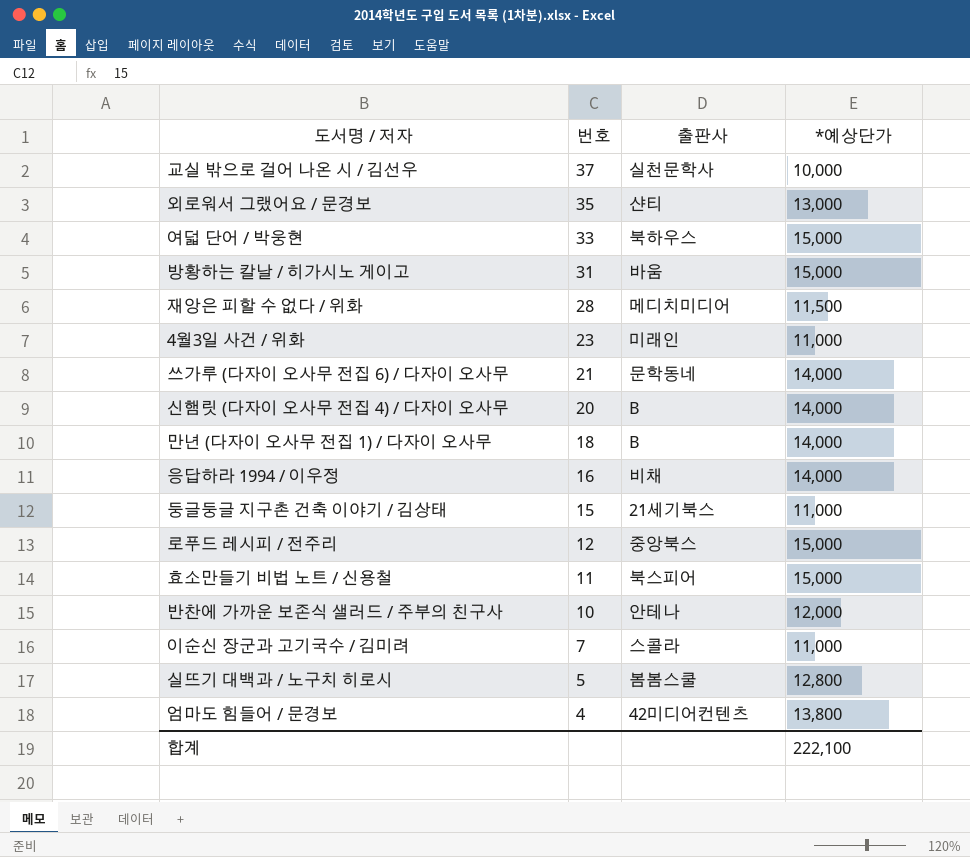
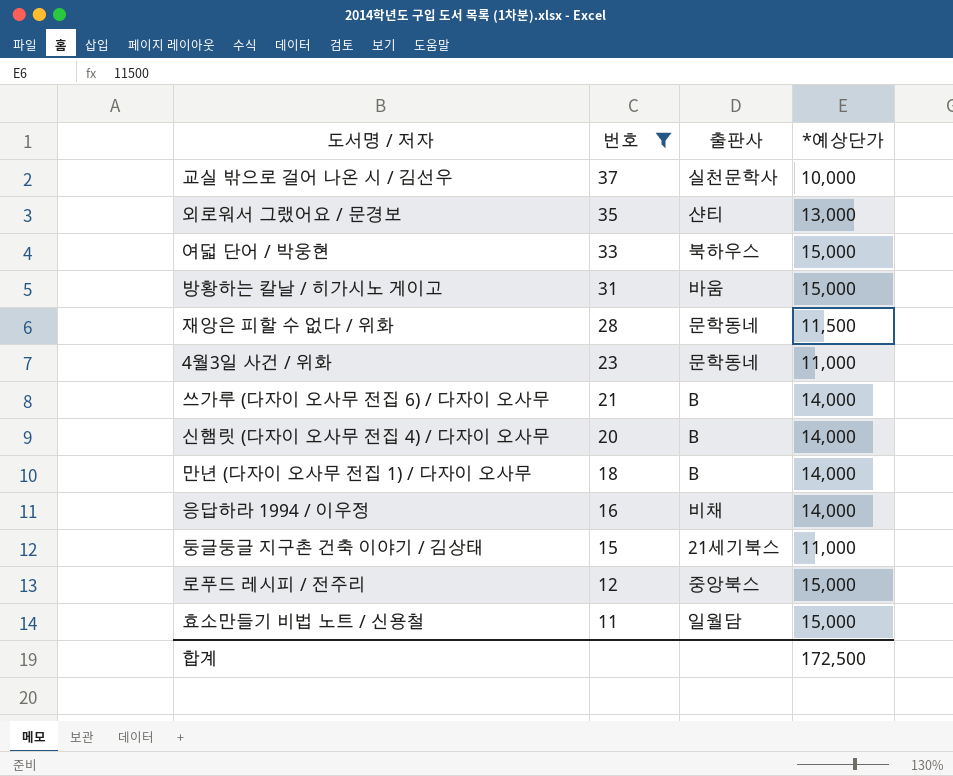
filter: none -> 번호 >= 11
재앙은 피할 수 없다 / 위화 | 출판사: 메디치미디어 -> 문학동네
4월3일 사건 / 위화 | 출판사: 미래인 -> 문학동네
쓰가루 (다자이 오사무 전집 6) / 다자이 오사무 | 출판사: 문학동네 -> B
효소만들기 비법 노트 / 신용철 | 출판사: 북스피어 -> 일월담
합계 | *예상단가: 222,100 -> 172,500

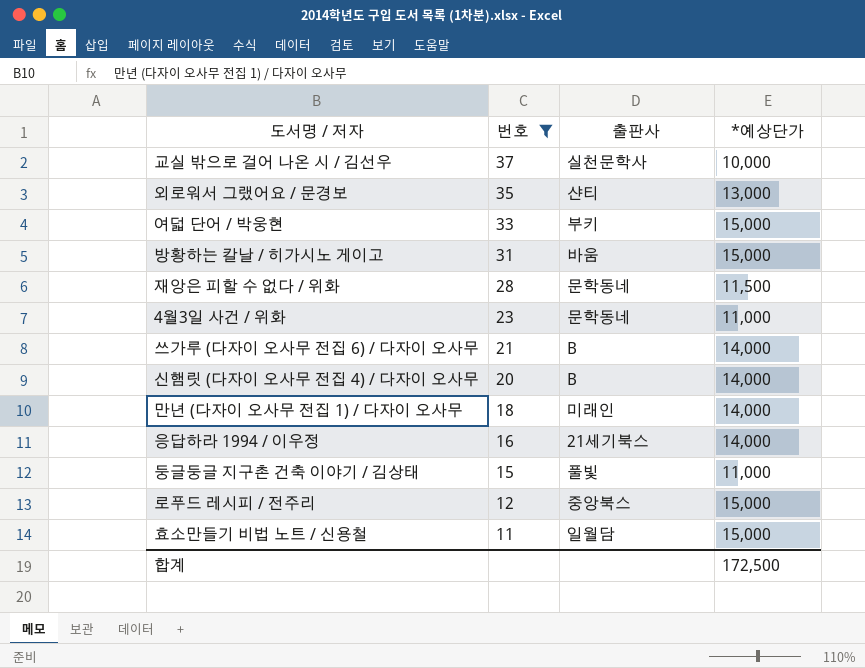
여덟 단어 / 박웅현 | 출판사: 북하우스 -> 부키
만년 (다자이 오사무 전집 1) / 다자이 오사무 | 출판사: B -> 미래인
응답하라 1994 / 이우정 | 출판사: 비채 -> 21세기북스
둥글둥글 지구촌 건축 이야기 / 김상태 | 출판사: 21세기북스 -> 풀빛

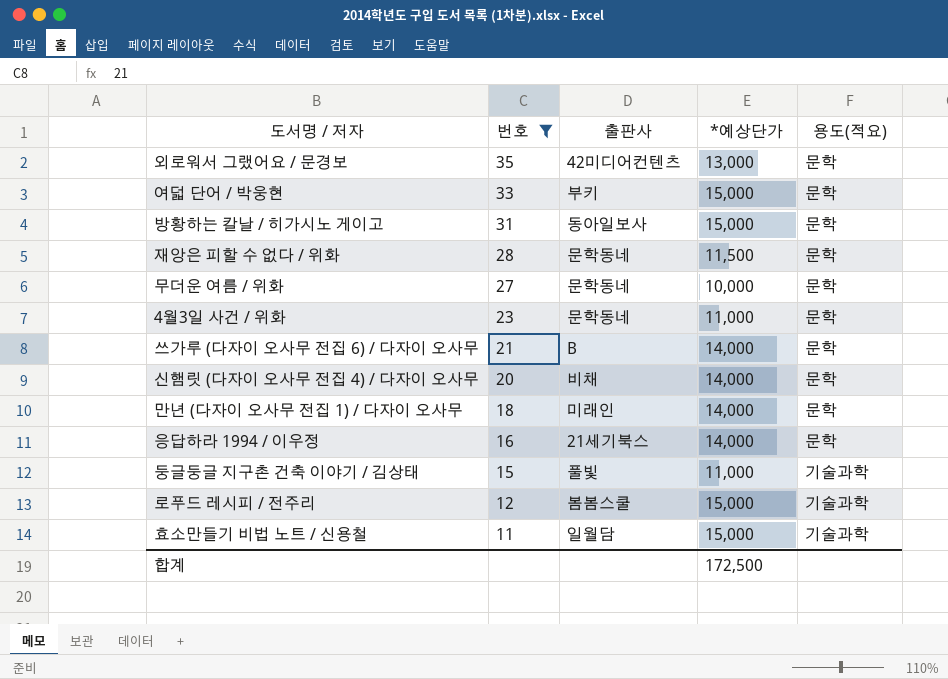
column 용도(적요) | position: none -> 5
row 교실 밖으로 걸어 나온 시 / 김선우: 37 | 실천문학사 | 10,000 -> none
외로워서 그랬어요 / 문경보 | 출판사: 샨티 -> 42미디어컨텐츠
방황하는 칼날 / 히가시노 게이고 | 출판사: 바움 -> 동아일보사
row 무더운 여름 / 위화: none -> 27 | 문학동네 | 10,000 | 문학
신햄릿 (다자이 오사무 전집 4) / 다자이 오사무 | 출판사: B -> 비채
로푸드 레시피 / 전주리 | 출판사: 중앙북스 -> 봄봄스쿨

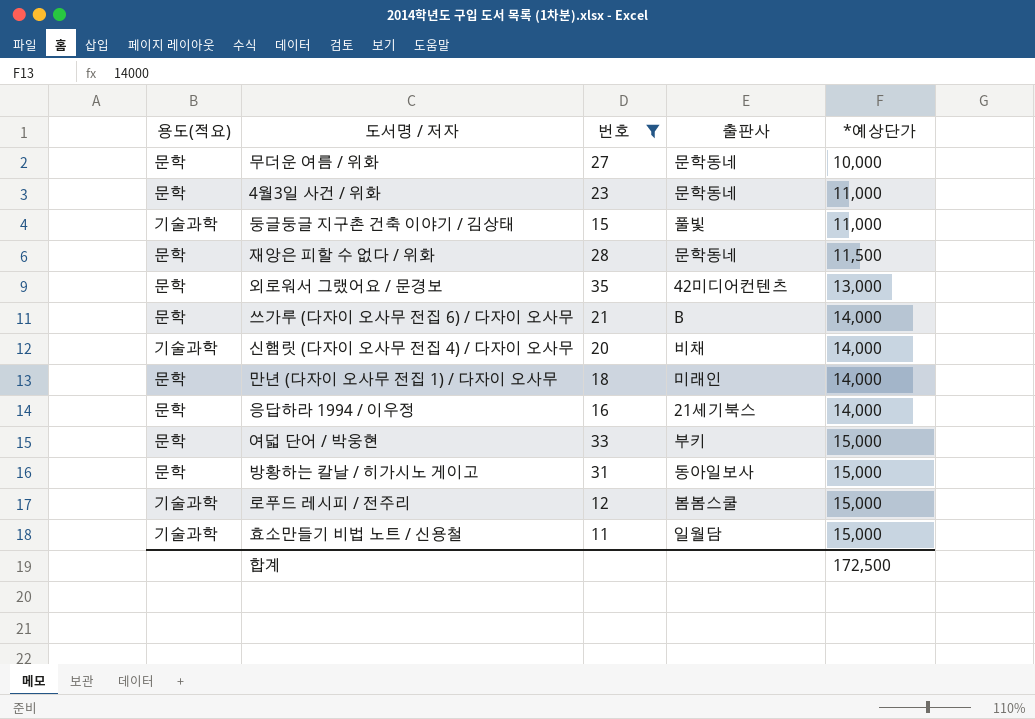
row order: 번호 descending -> *예상단가 ascending
column 용도(적요) | position: 5 -> 1
신햄릿 (다자이 오사무 전집 4) / 다자이 오사무 | 용도(적요): 문학 -> 기술과학

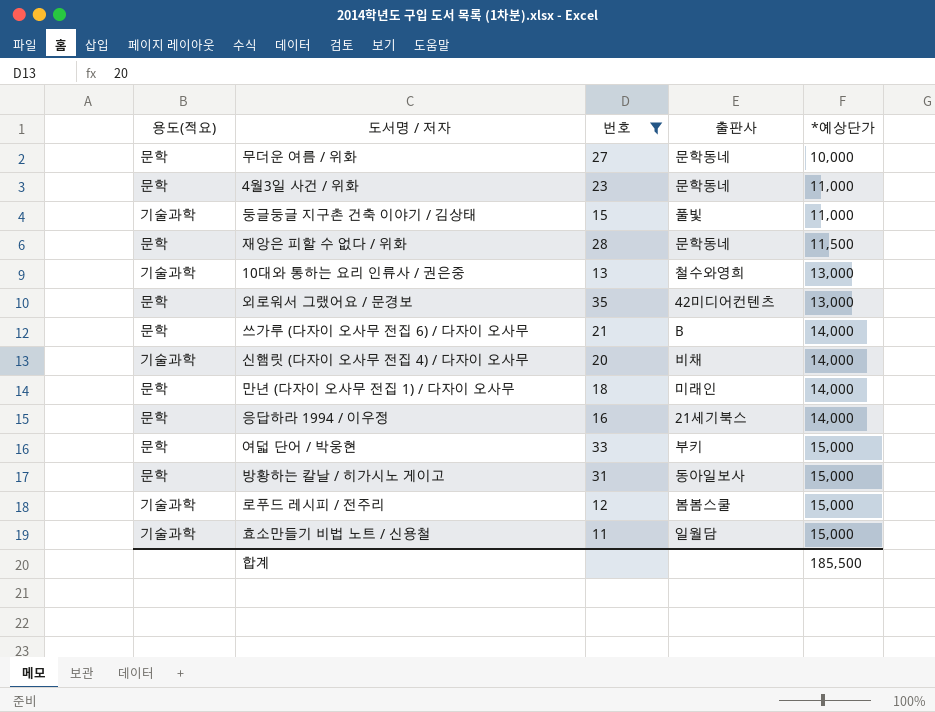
row 10대와 통하는 요리 인류사 / 권은중: none -> 기술과학 | 13 | 철수와영희 | 13,000
합계 | *예상단가: 172,500 -> 185,500

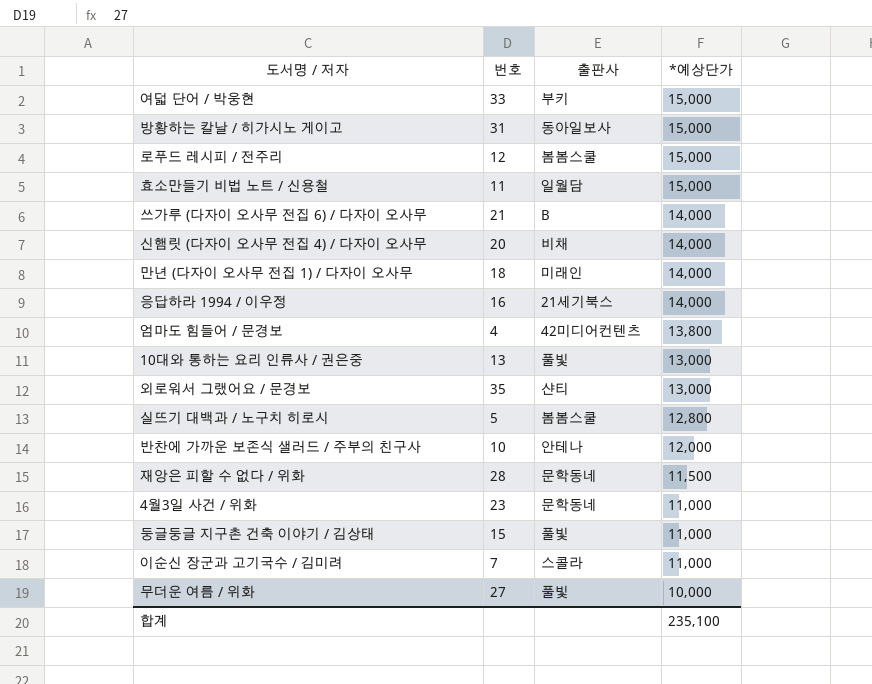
filter: 번호 >= 11 -> none
row order: *예상단가 ascending -> *예상단가 descending
column 용도(적요) | position: 1 -> none
10대와 통하는 요리 인류사 / 권은중 | 출판사: 철수와영희 -> 풀빛
외로워서 그랬어요 / 문경보 | 출판사: 42미디어컨텐츠 -> 샨티
무더운 여름 / 위화 | 출판사: 문학동네 -> 풀빛
합계 | *예상단가: 185,500 -> 235,100

